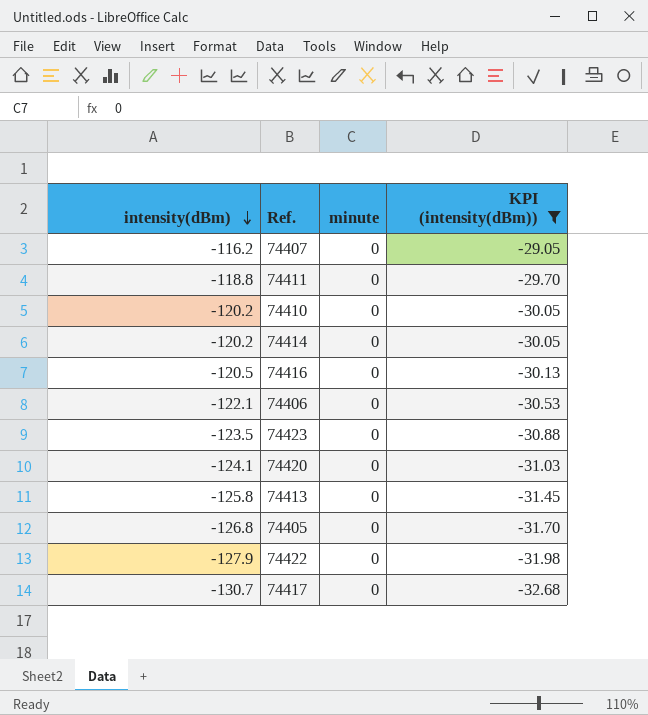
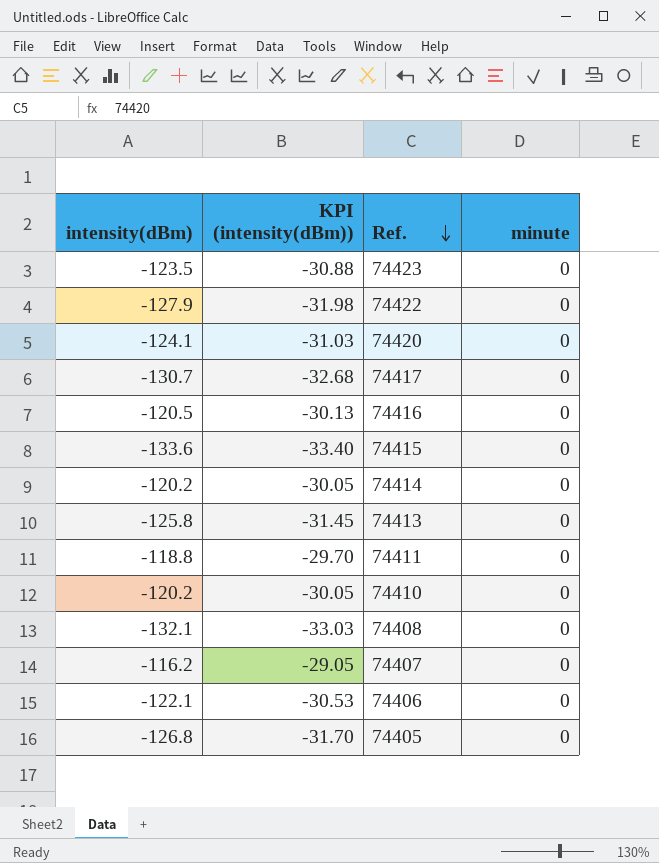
filter: KPI (intensity(dBm)) >= -32.68 -> none
row order: intensity(dBm) descending -> Ref. descending
column KPI (intensity(dBm)) | position: 4 -> 2

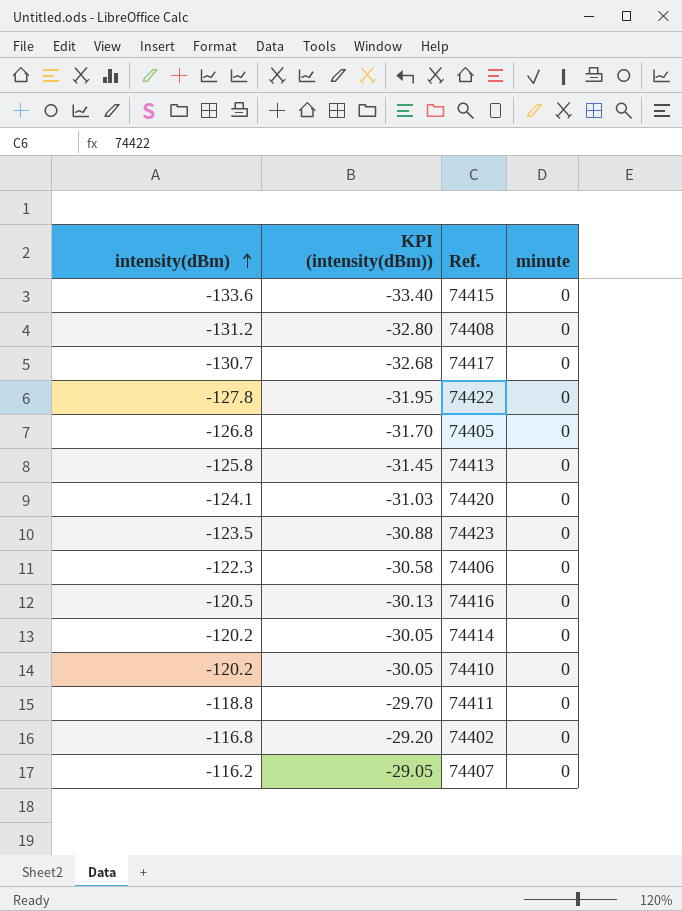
row order: Ref. descending -> intensity(dBm) ascending
74408 | intensity(dBm): -132.1 -> -131.2
74408 | KPI (intensity(dBm)): -33.03 -> -32.80
74422 | intensity(dBm): -127.9 -> -127.8
74422 | KPI (intensity(dBm)): -31.98 -> -31.95
74406 | intensity(dBm): -122.1 -> -122.3
74406 | KPI (intensity(dBm)): -30.53 -> -30.58
row 74402: none -> -116.8 | -29.20 | 0

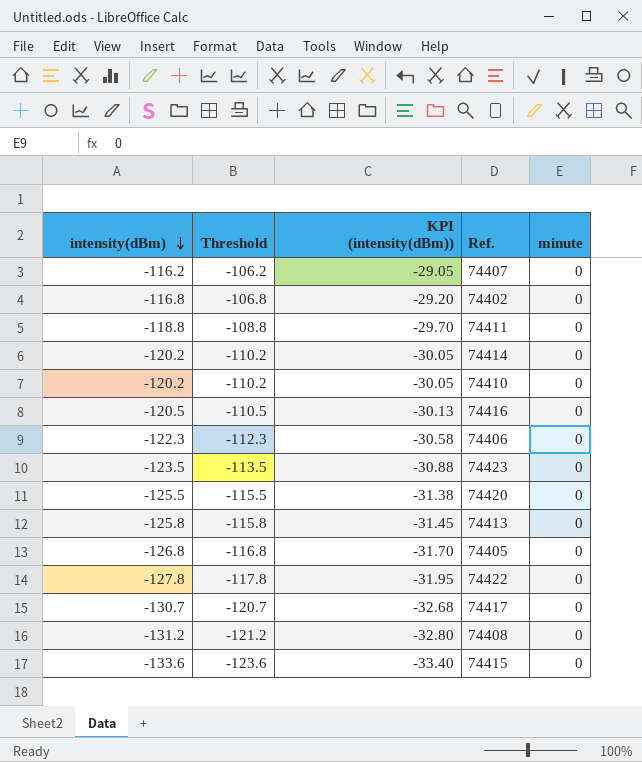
row order: intensity(dBm) ascending -> intensity(dBm) descending
column Threshold | formula: none -> [intensity(dBm)] + 10
74420 | intensity(dBm): -124.1 -> -125.5
74420 | KPI (intensity(dBm)): -31.03 -> -31.38

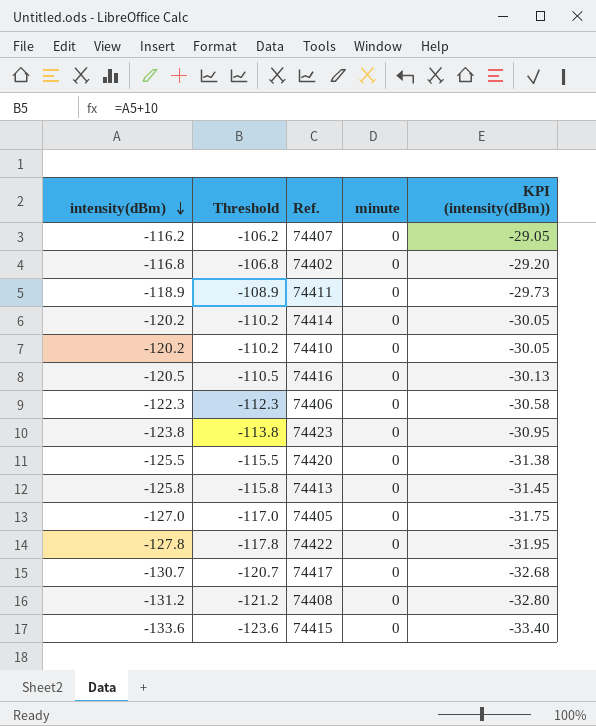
column KPI (intensity(dBm)) | position: 3 -> 5
74411 | intensity(dBm): -118.8 -> -118.9
74411 | Threshold: -108.8 -> -108.9
74411 | KPI (intensity(dBm)): -29.70 -> -29.73
74423 | intensity(dBm): -123.5 -> -123.8
74423 | Threshold: -113.5 -> -113.8
74423 | KPI (intensity(dBm)): -30.88 -> -30.95
74405 | intensity(dBm): -126.8 -> -127.0
74405 | Threshold: -116.8 -> -117.0
74405 | KPI (intensity(dBm)): -31.70 -> -31.75

